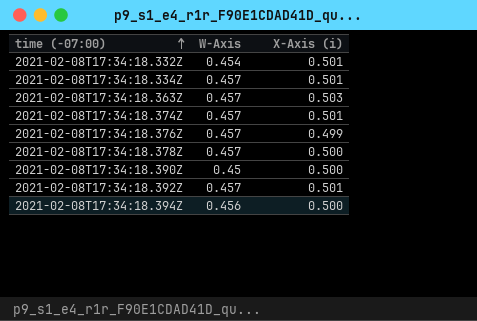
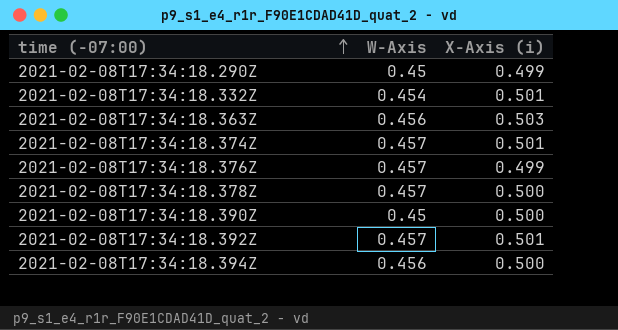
row 2021-02-08T17:34:18.334Z: 0.457 | 0.501 -> none
row 2021-02-08T17:34:18.290Z: none -> 0.45 | 0.499
2021-02-08T17:34:18.363Z | W-Axis: 0.457 -> 0.456

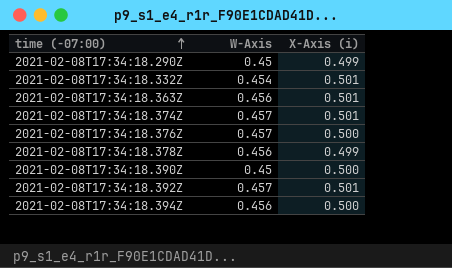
2021-02-08T17:34:18.363Z | X-Axis (i): 0.503 -> 0.501
2021-02-08T17:34:18.376Z | X-Axis (i): 0.499 -> 0.500
2021-02-08T17:34:18.378Z | W-Axis: 0.457 -> 0.456
2021-02-08T17:34:18.378Z | X-Axis (i): 0.500 -> 0.499

